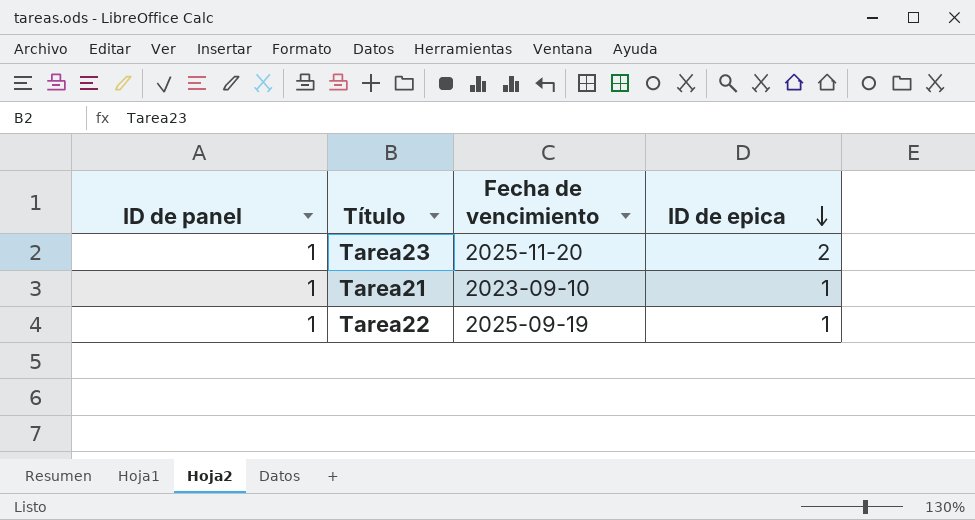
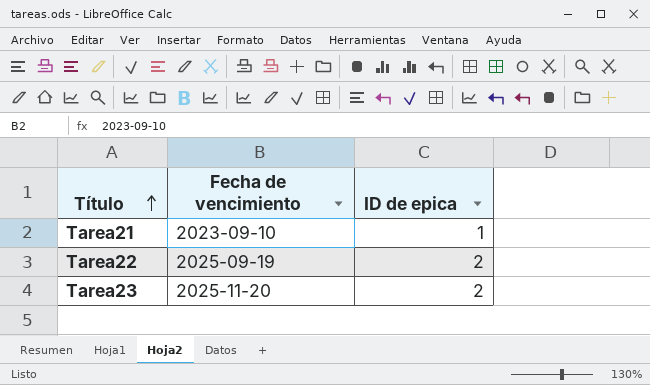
row order: ID de epica descending -> Título ascending
column ID de panel | position: 1 -> none
Tarea22 | ID de epica: 1 -> 2

